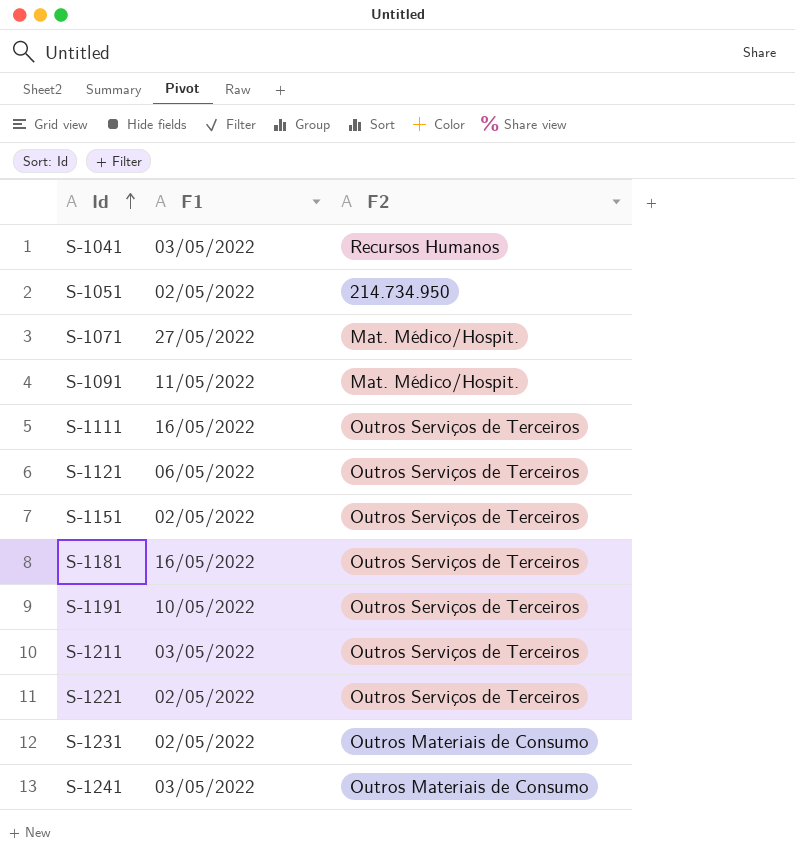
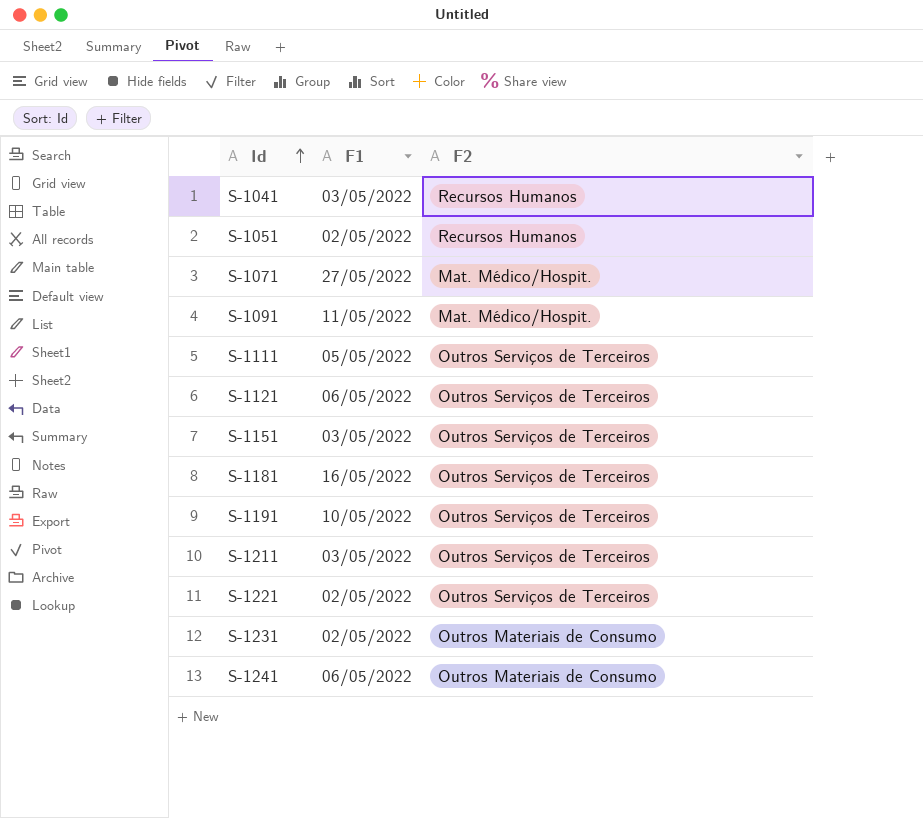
S-1051 | F2: 214.734.950 -> Recursos Humanos
S-1111 | F1: 16/05/2022 -> 05/05/2022
S-1151 | F1: 02/05/2022 -> 03/05/2022
S-1241 | F1: 03/05/2022 -> 06/05/2022

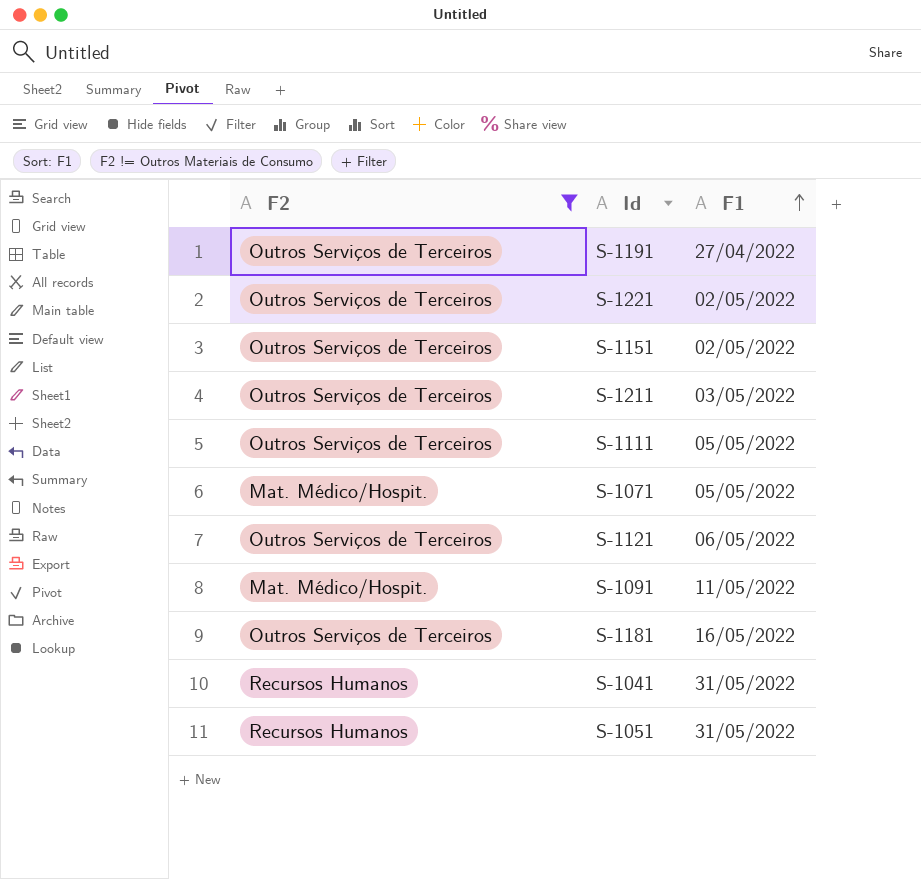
filter: none -> F2 != Outros Materiais de Consumo
row order: Id ascending -> F1 ascending
column F2 | position: 3 -> 1
S-1191 | F1: 10/05/2022 -> 27/04/2022
S-1151 | F1: 03/05/2022 -> 02/05/2022
S-1071 | F1: 27/05/2022 -> 05/05/2022
S-1041 | F1: 03/05/2022 -> 31/05/2022
S-1051 | F1: 02/05/2022 -> 31/05/2022

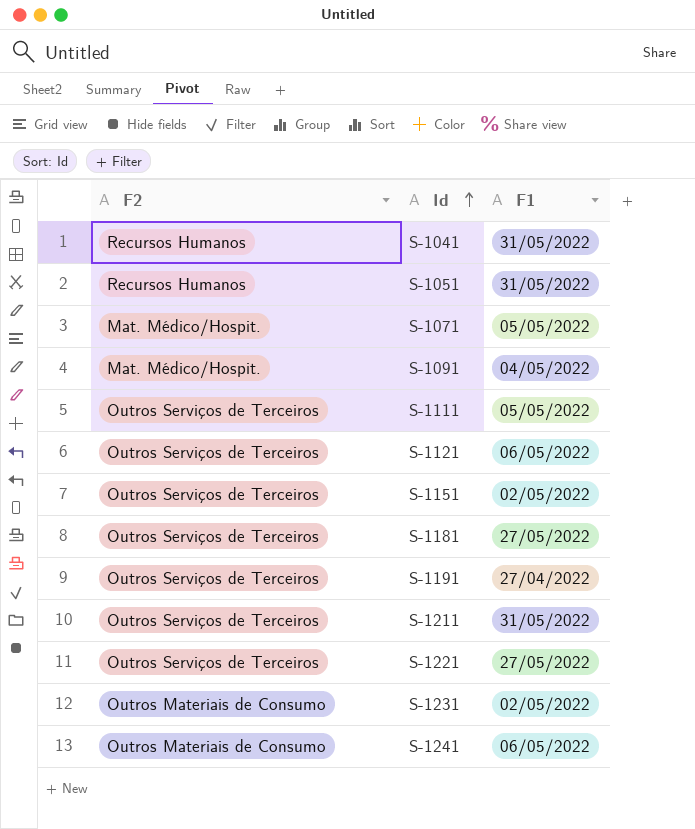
filter: F2 != Outros Materiais de Consumo -> none
row order: F1 ascending -> Id ascending
S-1091 | F1: 11/05/2022 -> 04/05/2022
S-1181 | F1: 16/05/2022 -> 27/05/2022
S-1211 | F1: 03/05/2022 -> 31/05/2022
S-1221 | F1: 02/05/2022 -> 27/05/2022

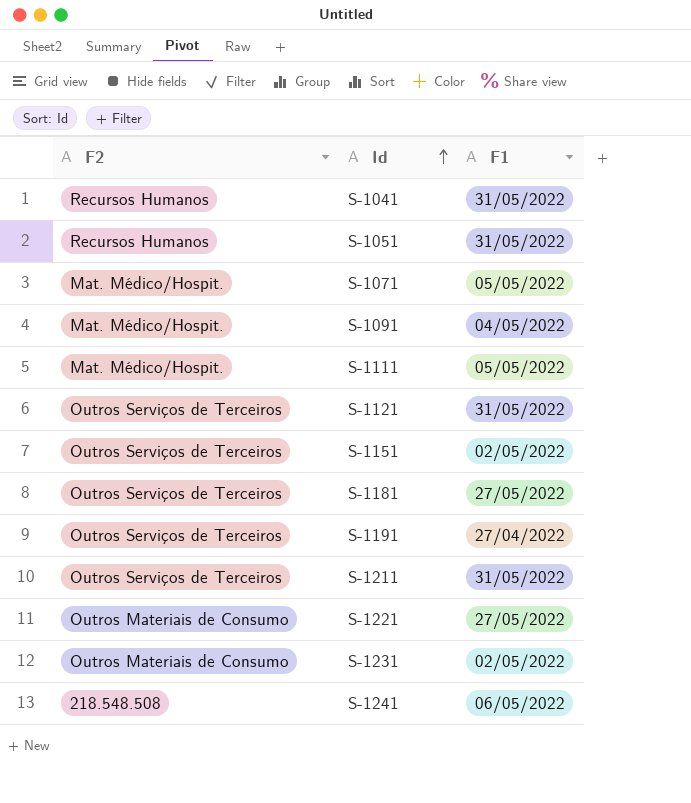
S-1111 | F2: Outros Serviços de Terceiros -> Mat. Médico/Hospit.
S-1121 | F1: 06/05/2022 -> 31/05/2022
S-1221 | F2: Outros Serviços de Terceiros -> Outros Materiais de Consumo
S-1241 | F2: Outros Materiais de Consumo -> 218.548.508

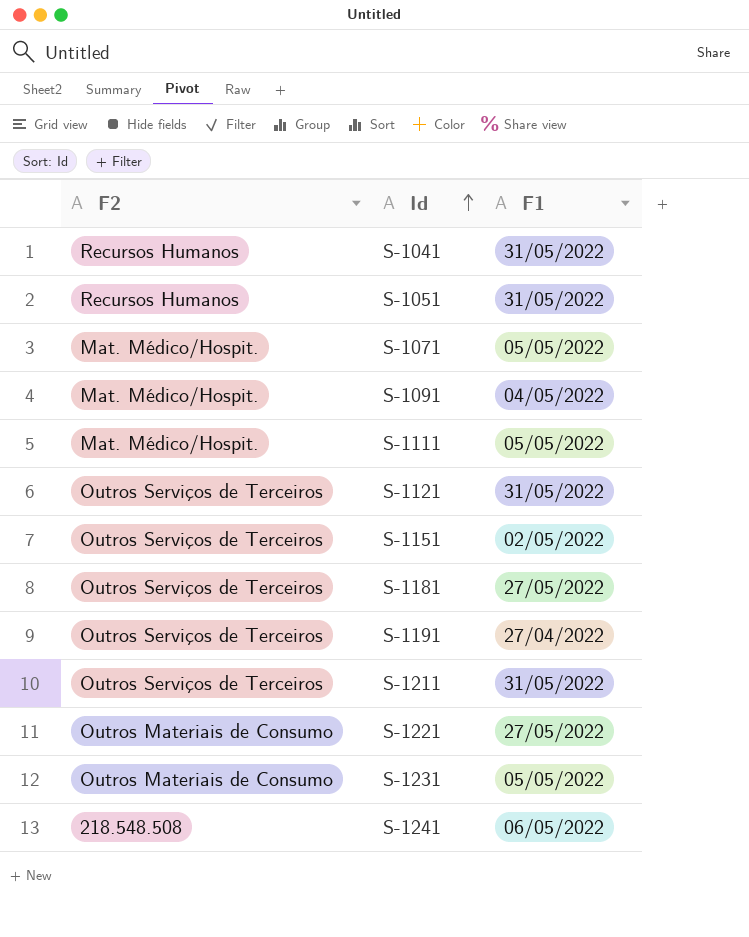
S-1231 | F1: 02/05/2022 -> 05/05/2022

